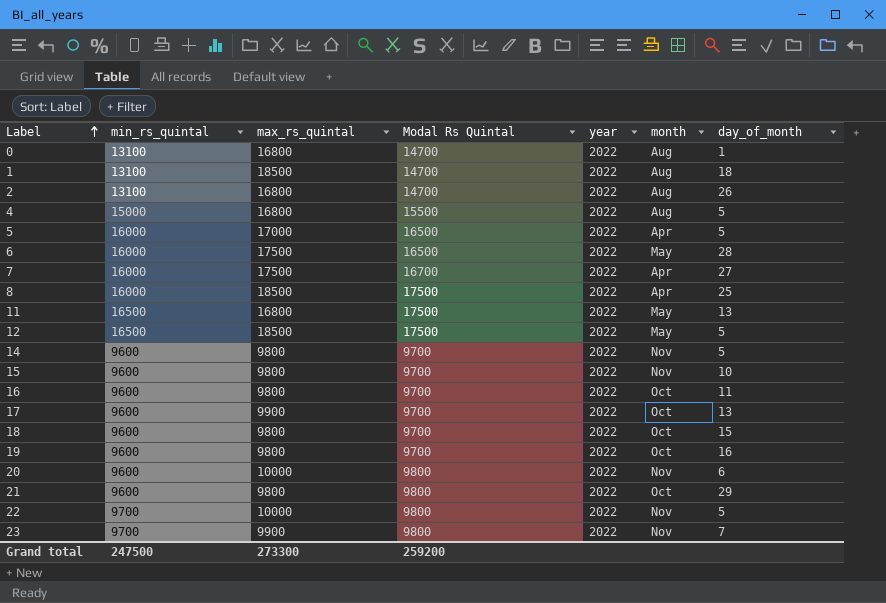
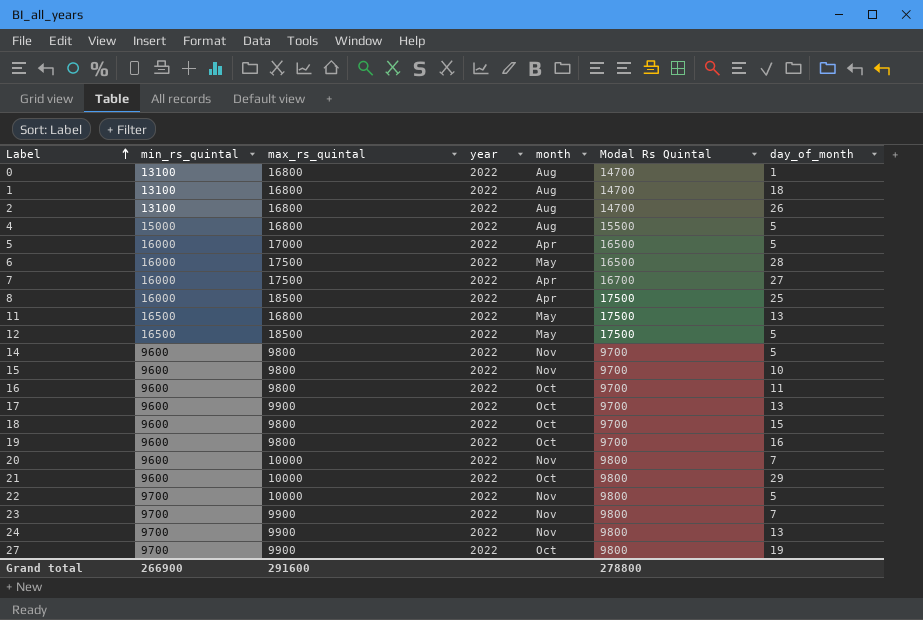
column Modal Rs Quintal | position: 4 -> 6
1 | max_rs_quintal: 18500 -> 16800
20 | day_of_month: 6 -> 7
21 | max_rs_quintal: 9800 -> 10000
row 24: none -> 9700 | 9900 | 2022 | Nov | 9800 | 13
row 27: none -> 9700 | 9900 | 2022 | Oct | 9800 | 19
Grand total | min_rs_quintal: 247500 -> 266900
Grand total | max_rs_quintal: 273300 -> 291600
Grand total | Modal Rs Quintal: 259200 -> 278800

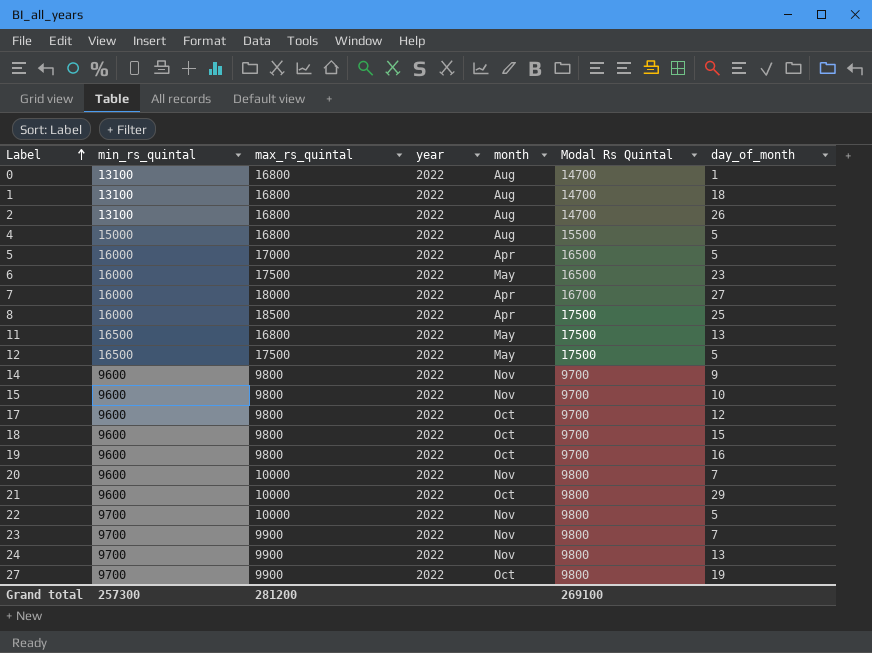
row 16: 9600 | 9800 | 2022 | Oct | 9700 | 11 -> none
6 | day_of_month: 28 -> 23
7 | max_rs_quintal: 17500 -> 18000
12 | max_rs_quintal: 18500 -> 17500
14 | day_of_month: 5 -> 9
17 | max_rs_quintal: 9900 -> 9800
17 | day_of_month: 13 -> 12
Grand total | min_rs_quintal: 266900 -> 257300
Grand total | max_rs_quintal: 291600 -> 281200
Grand total | Modal Rs Quintal: 278800 -> 269100

